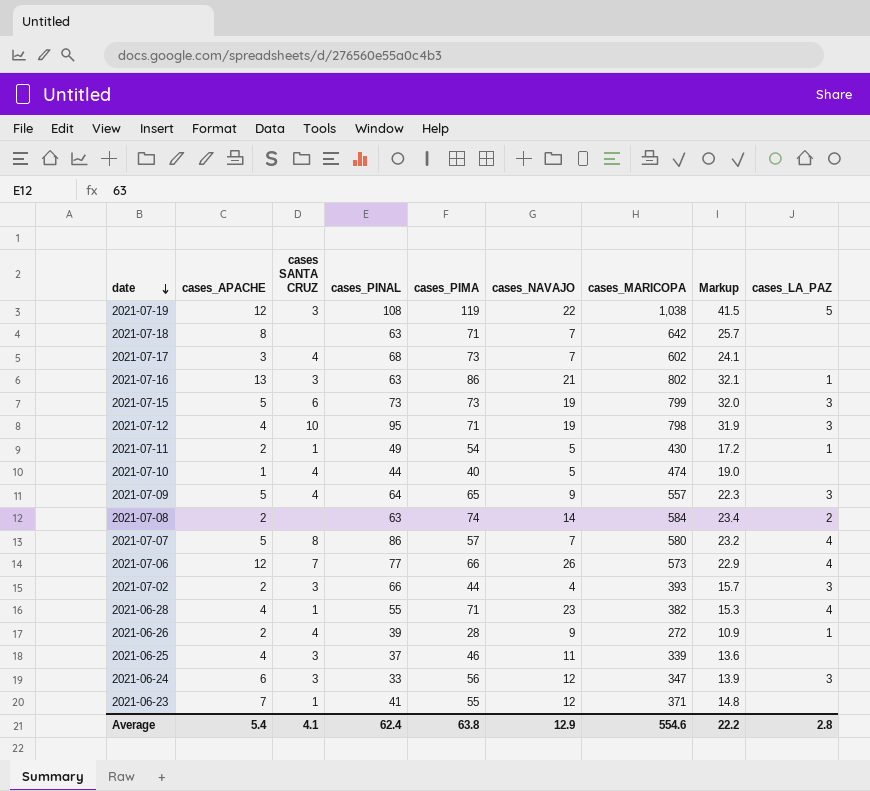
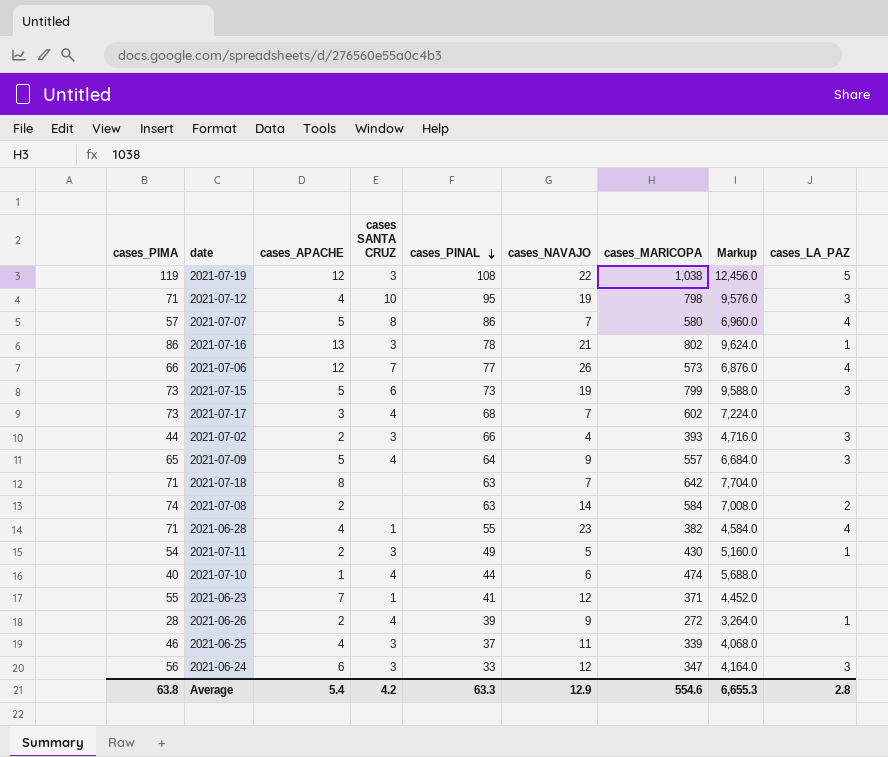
row order: date descending -> cases_PINAL descending
column cases_PIMA | position: 5 -> 1
column Markup | formula: [cases_MARICOPA] * 0.04 -> [cases_MARICOPA] * 12
2021-07-16 | cases_PINAL: 63 -> 78
2021-07-11 | cases SANTA CRUZ: 1 -> 3
2021-07-10 | cases_NAVAJO: 5 -> 6
Average | cases SANTA CRUZ: 4.1 -> 4.2
Average | cases_PINAL: 62.4 -> 63.3
Average | Markup: 22.2 -> 6,655.3

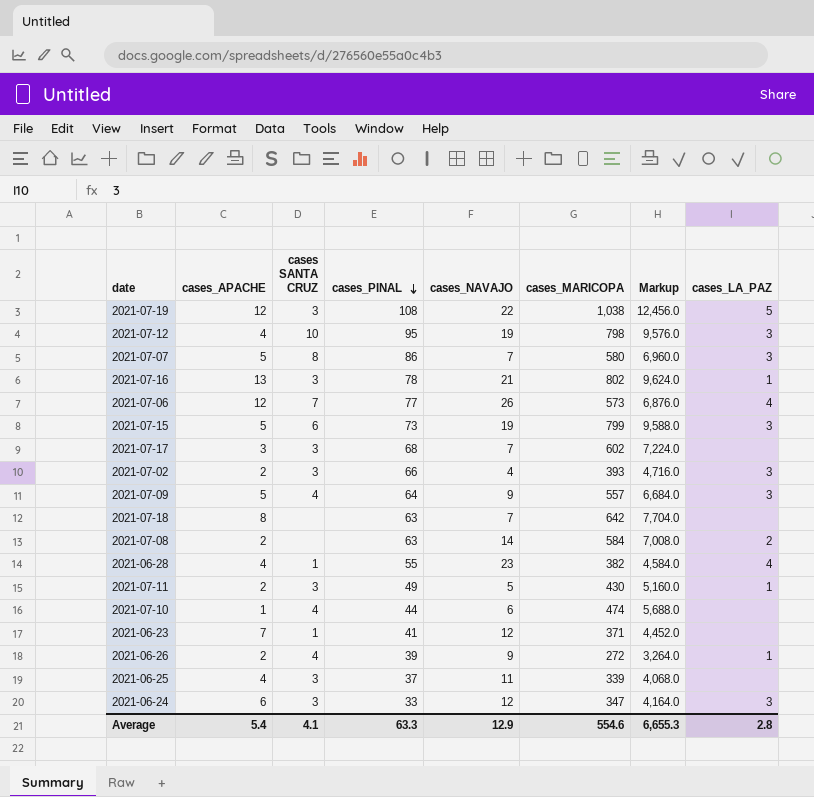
column cases_PIMA | position: 1 -> none
2021-07-07 | cases_LA_PAZ: 4 -> 3
2021-07-17 | cases SANTA CRUZ: 4 -> 3
Average | cases SANTA CRUZ: 4.2 -> 4.1

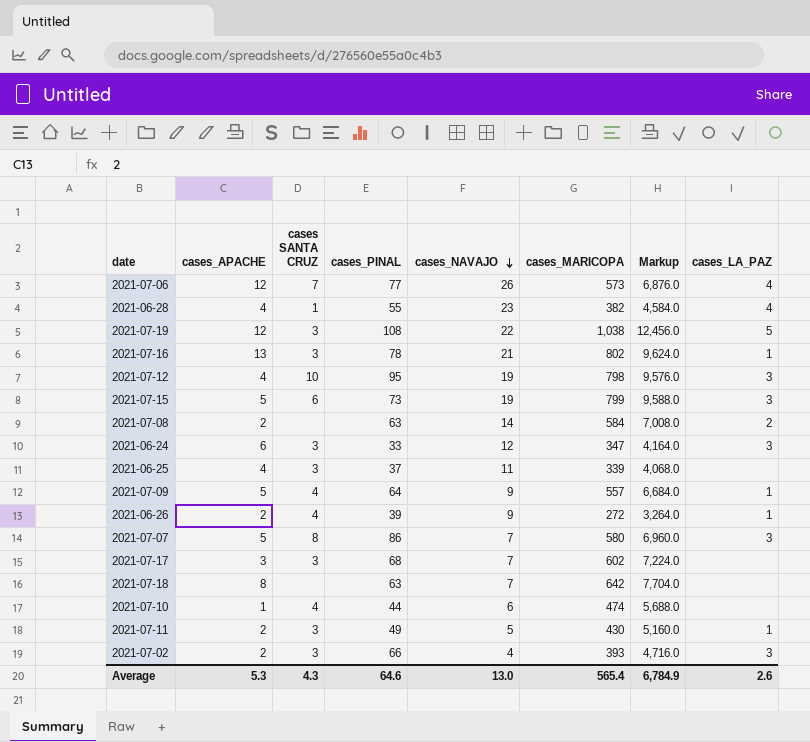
row order: cases_PINAL descending -> cases_NAVAJO descending
row 2021-06-23: 7 | 1 | 41 | 12 | 371 | 4,452.0 | none -> none
2021-07-09 | cases_LA_PAZ: 3 -> 1
Average | cases_APACHE: 5.4 -> 5.3
Average | cases SANTA CRUZ: 4.1 -> 4.3
Average | cases_PINAL: 63.3 -> 64.6
Average | cases_NAVAJO: 12.9 -> 13.0
Average | cases_MARICOPA: 554.6 -> 565.4
Average | Markup: 6,655.3 -> 6,784.9
Average | cases_LA_PAZ: 2.8 -> 2.6

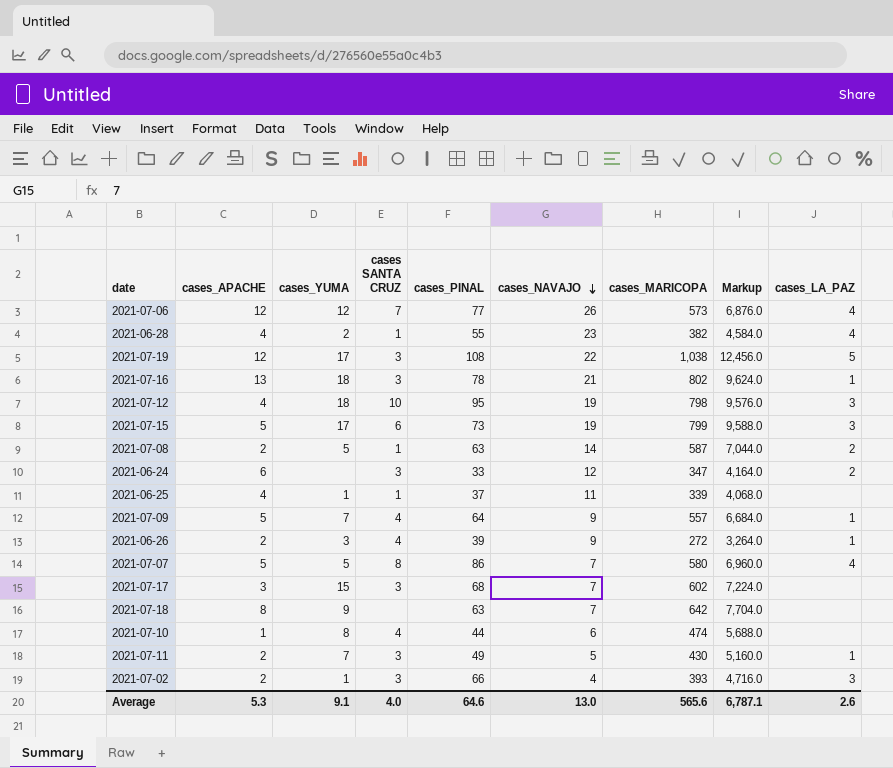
column cases_YUMA | position: none -> 3
2021-07-08 | cases SANTA CRUZ: none -> 1
2021-07-08 | cases_MARICOPA: 584 -> 587
2021-07-08 | Markup: 7,008.0 -> 7,044.0
2021-06-24 | cases_LA_PAZ: 3 -> 2
2021-06-25 | cases SANTA CRUZ: 3 -> 1
2021-07-07 | cases_LA_PAZ: 3 -> 4
Average | cases SANTA CRUZ: 4.3 -> 4.0
Average | cases_MARICOPA: 565.4 -> 565.6
Average | Markup: 6,784.9 -> 6,787.1

